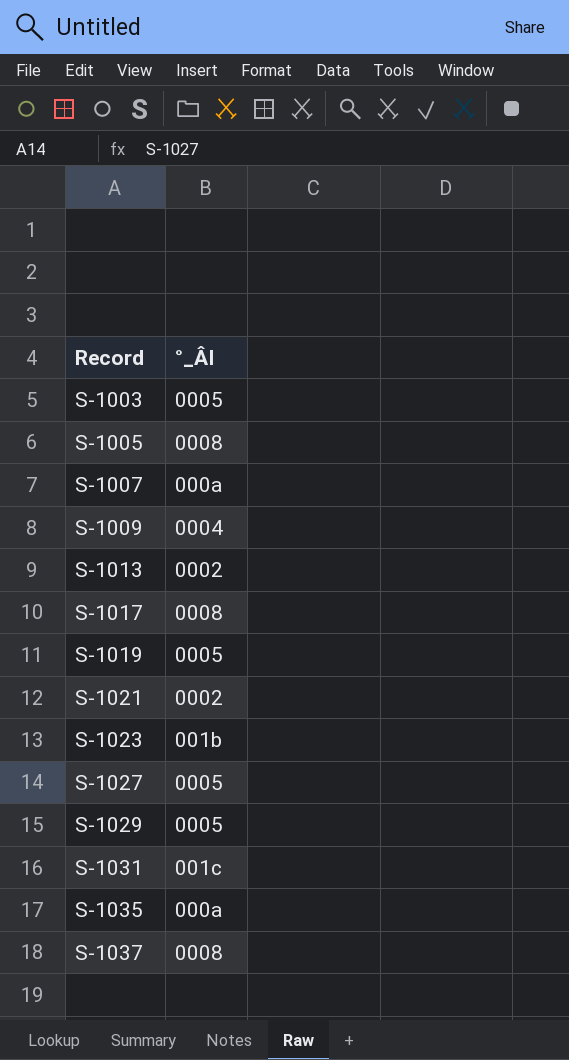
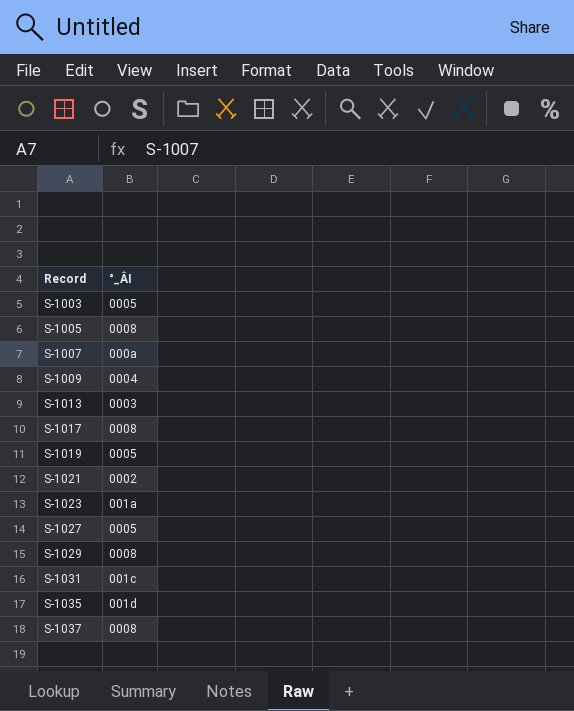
S-1013 | °_ÂI: 0002 -> 0003
S-1023 | °_ÂI: 001b -> 001a
S-1029 | °_ÂI: 0005 -> 0008
S-1035 | °_ÂI: 000a -> 001d

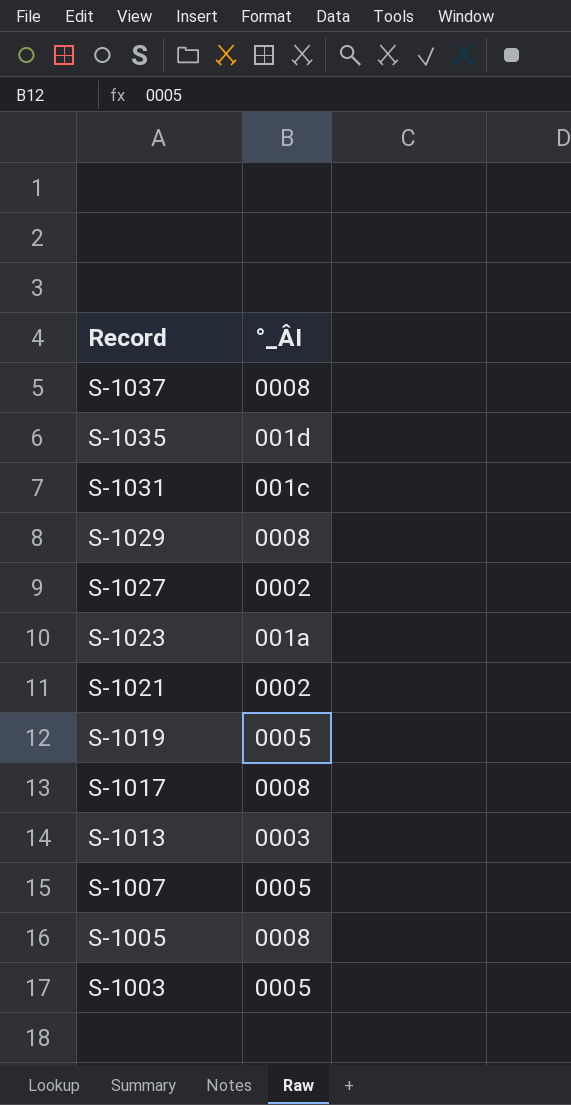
row order: Record ascending -> Record descending
row S-1009: 0004 -> none
S-1027 | °_ÂI: 0005 -> 0002
S-1007 | °_ÂI: 000a -> 0005

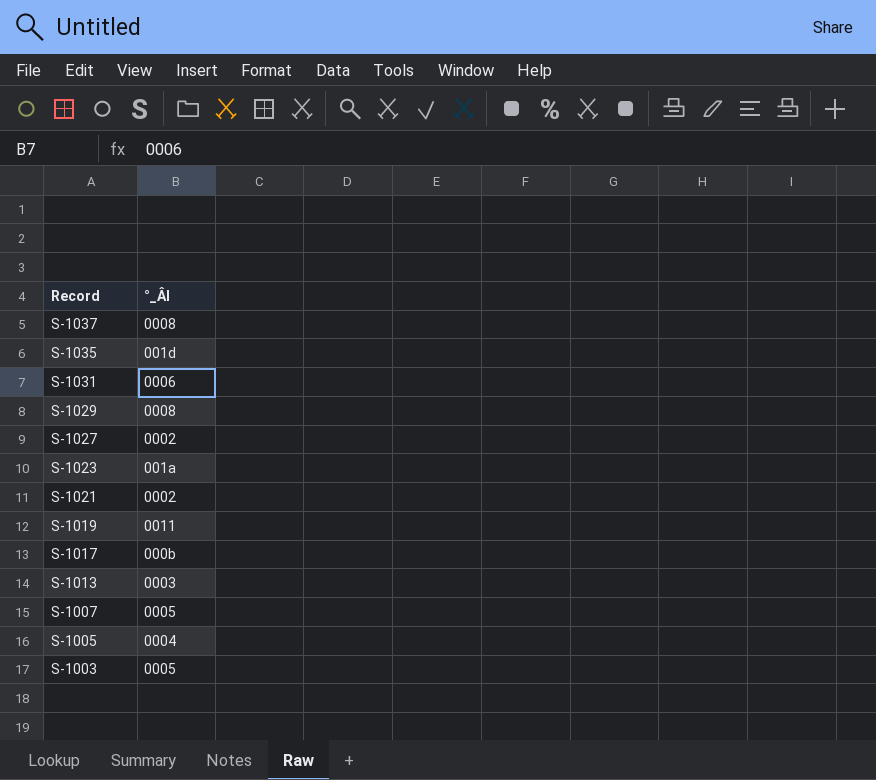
S-1031 | °_ÂI: 001c -> 0006
S-1019 | °_ÂI: 0005 -> 0011
S-1017 | °_ÂI: 0008 -> 000b
S-1005 | °_ÂI: 0008 -> 0004

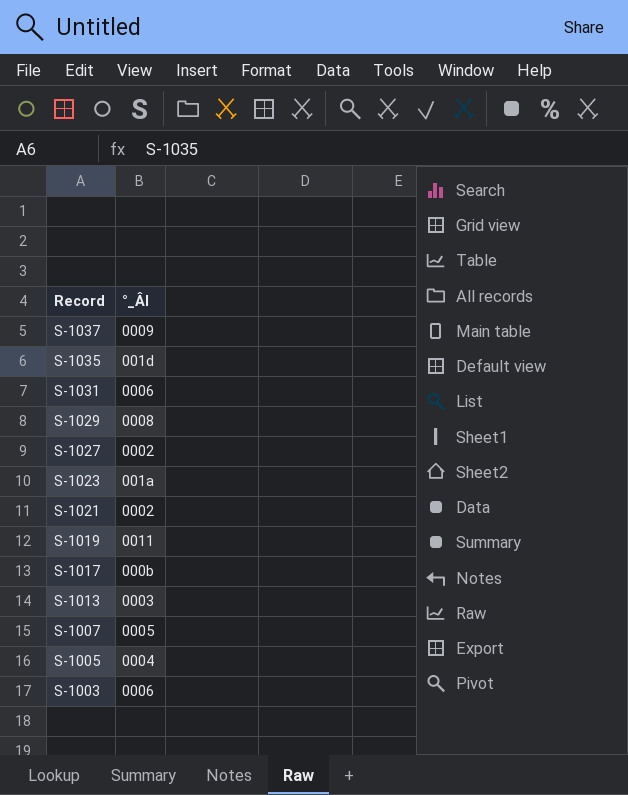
S-1037 | °_ÂI: 0008 -> 0009
S-1003 | °_ÂI: 0005 -> 0006

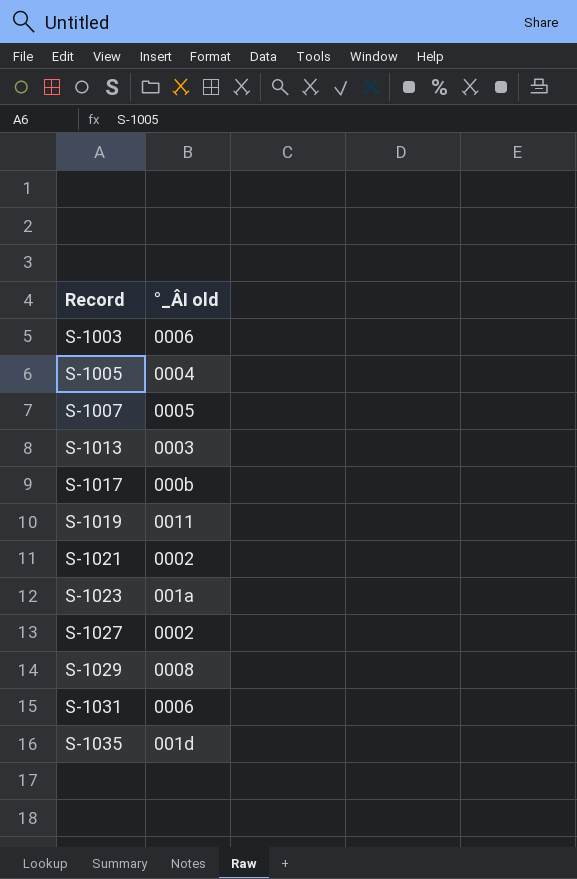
row order: Record descending -> Record ascending
column name: °_ÂI -> °_ÂI old
row S-1037: 0009 -> none

